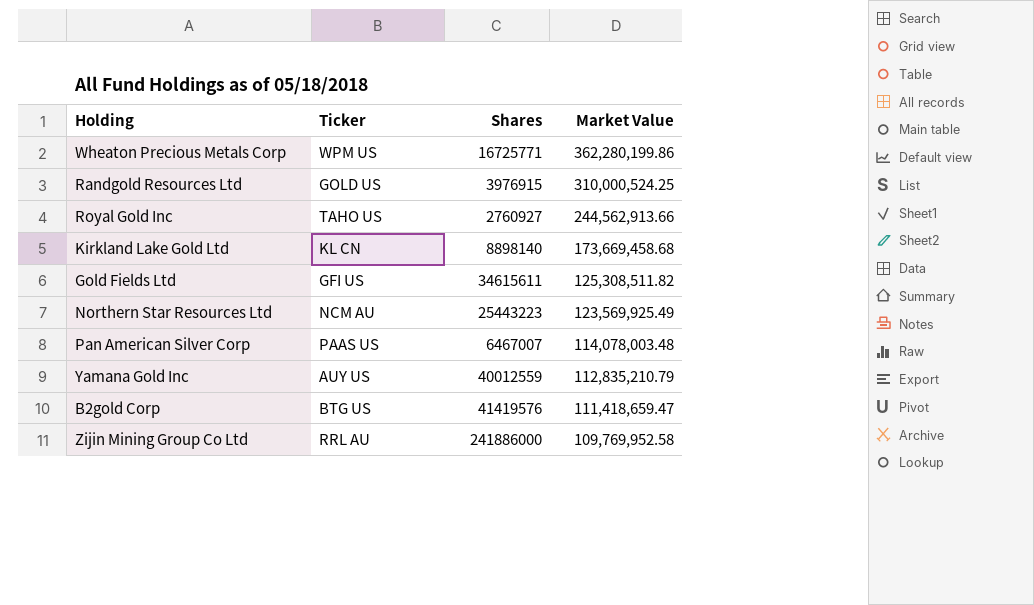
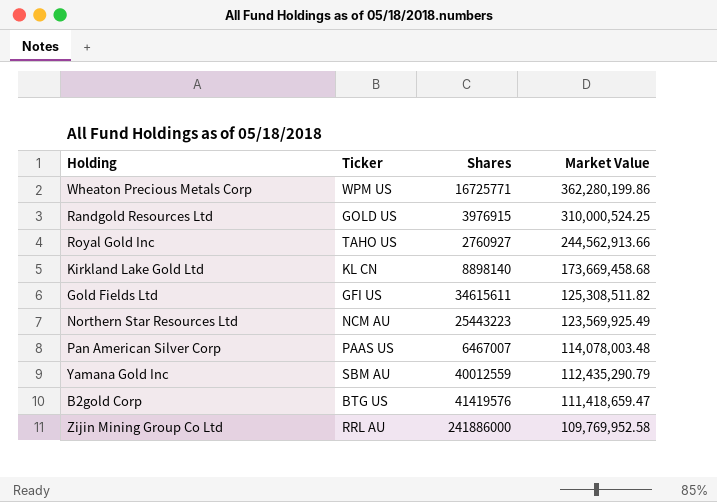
Yamana Gold Inc | Ticker: AUY US -> SBM AU
Yamana Gold Inc | Market Value: 112,835,210.79 -> 112,435,290.79

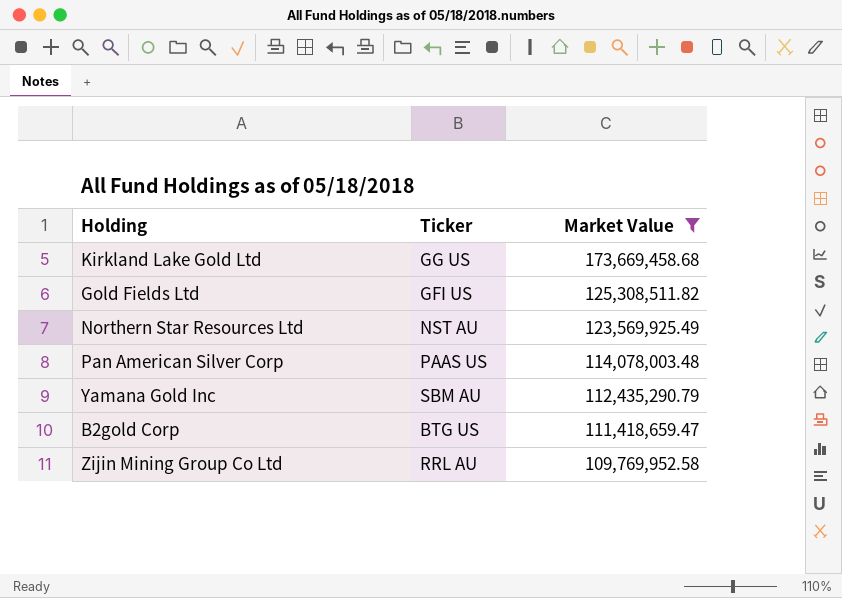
filter: none -> Market Value <= 173,669,458.68
column Shares | position: 3 -> none
Kirkland Lake Gold Ltd | Ticker: KL CN -> GG US
Northern Star Resources Ltd | Ticker: NCM AU -> NST AU

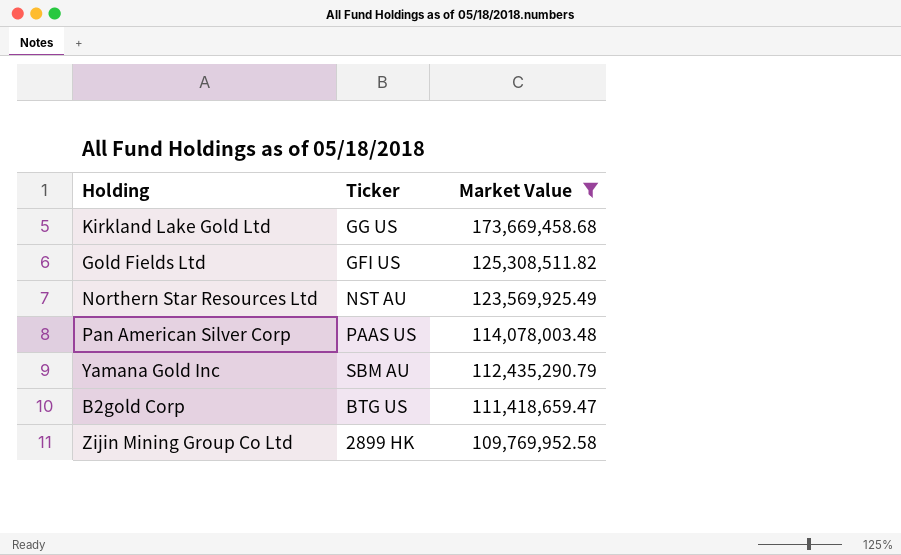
Zijin Mining Group Co Ltd | Ticker: RRL AU -> 2899 HK

